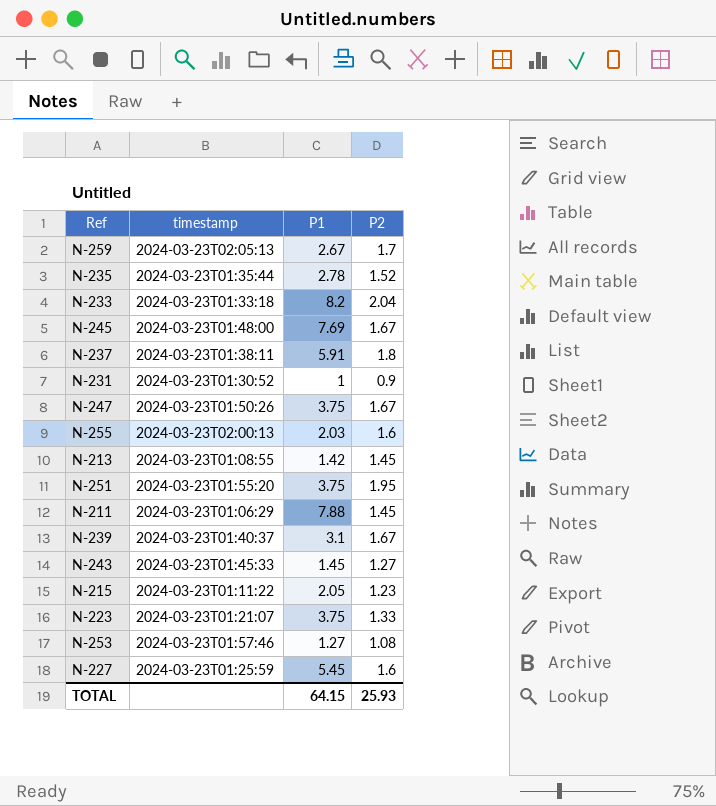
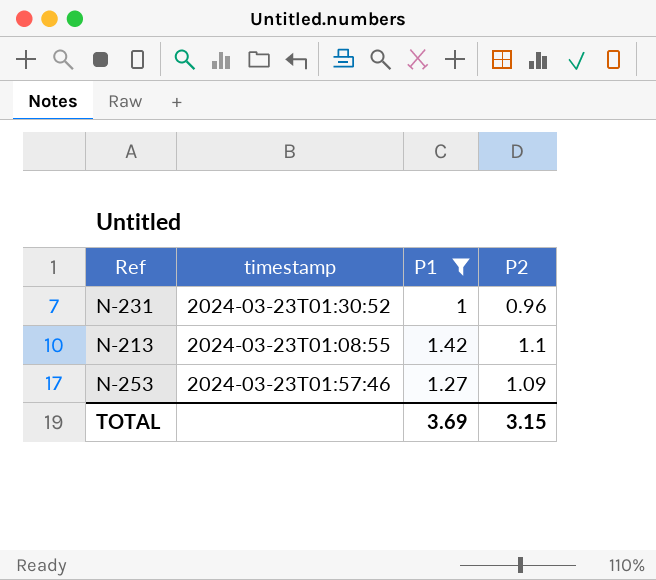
filter: none -> P1 <= 1.42
N-231 | P2: 0.9 -> 0.96
N-213 | P2: 1.45 -> 1.1
N-253 | P2: 1.08 -> 1.09
TOTAL | P1: 64.15 -> 3.69
TOTAL | P2: 25.93 -> 3.15

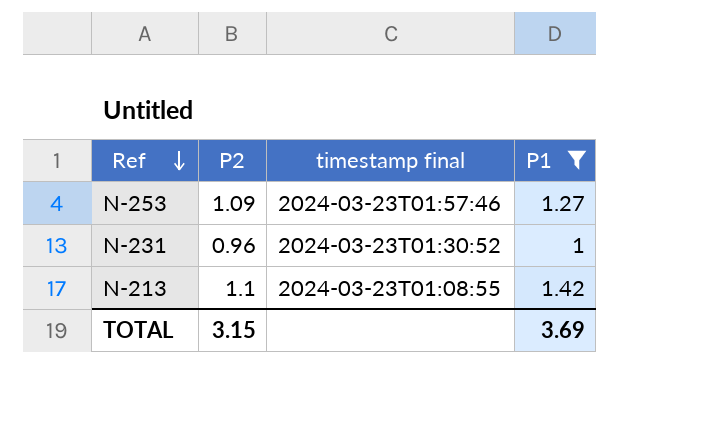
row order: none -> Ref descending
column P2 | position: 4 -> 2
column name: timestamp -> timestamp final

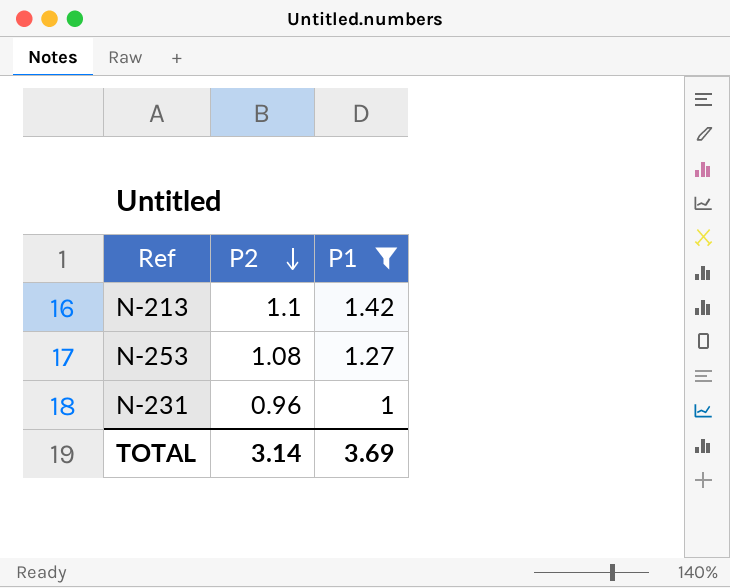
row order: Ref descending -> P2 descending
column timestamp final | position: 3 -> none
N-253 | P2: 1.09 -> 1.08
TOTAL | P2: 3.15 -> 3.14

